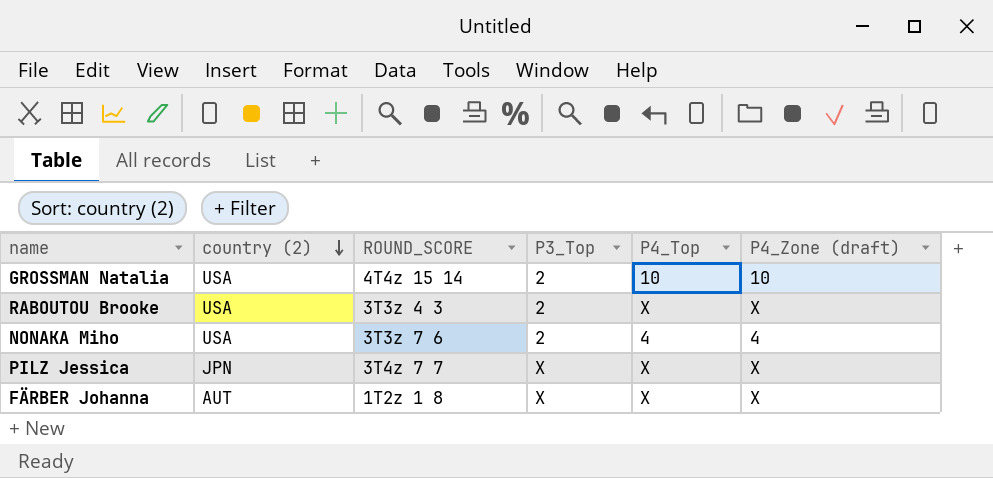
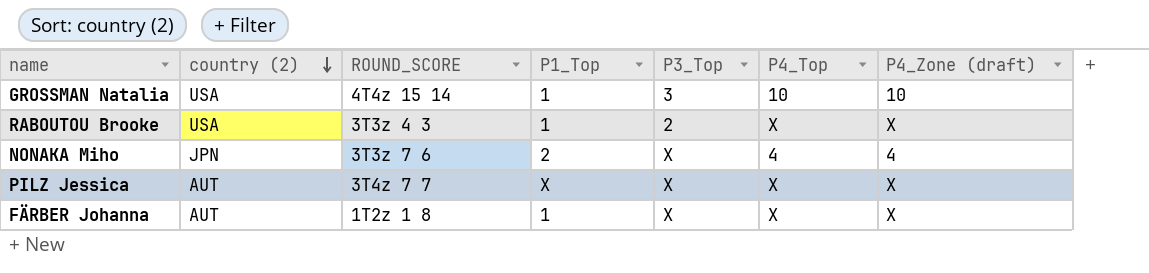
column P1_Top | position: none -> 4
GROSSMAN Natalia | P3_Top: 2 -> 3
NONAKA Miho | country (2): USA -> JPN
NONAKA Miho | P3_Top: 2 -> X
PILZ Jessica | country (2): JPN -> AUT

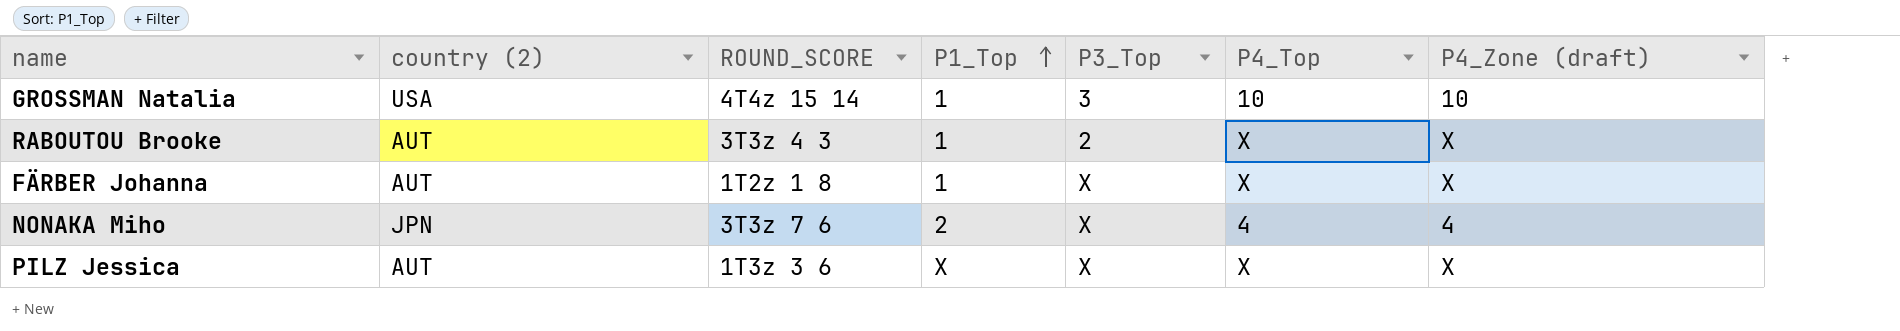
row order: country (2) descending -> P1_Top ascending
RABOUTOU Brooke | country (2): USA -> AUT
PILZ Jessica | ROUND_SCORE: 3T4z 7 7 -> 1T3z 3 6

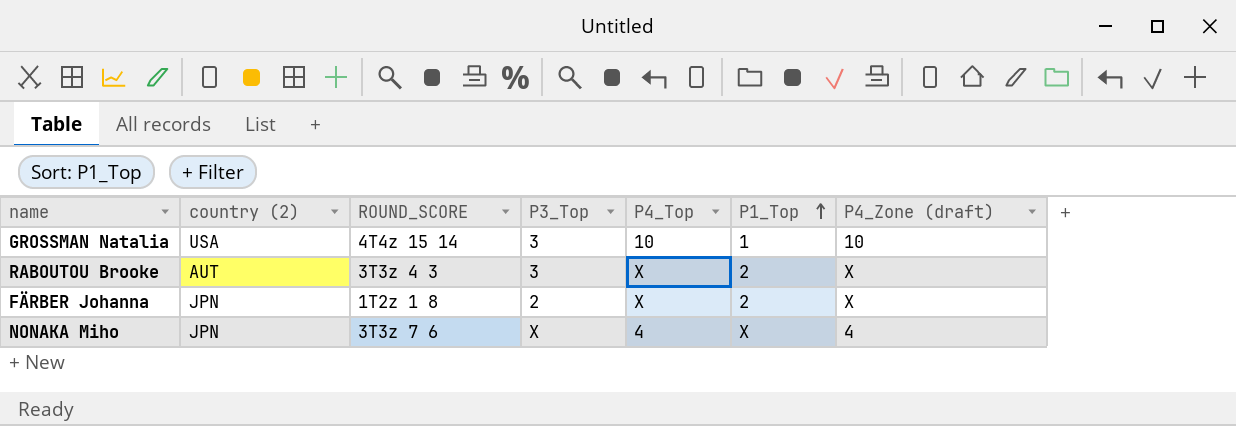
column P1_Top | position: 4 -> 6
row PILZ Jessica: AUT | 1T3z 3 6 | X | X | X | X -> none
RABOUTOU Brooke | P3_Top: 2 -> 3
RABOUTOU Brooke | P1_Top: 1 -> 2
FÄRBER Johanna | country (2): AUT -> JPN
FÄRBER Johanna | P3_Top: X -> 2
FÄRBER Johanna | P1_Top: 1 -> 2
NONAKA Miho | P1_Top: 2 -> X

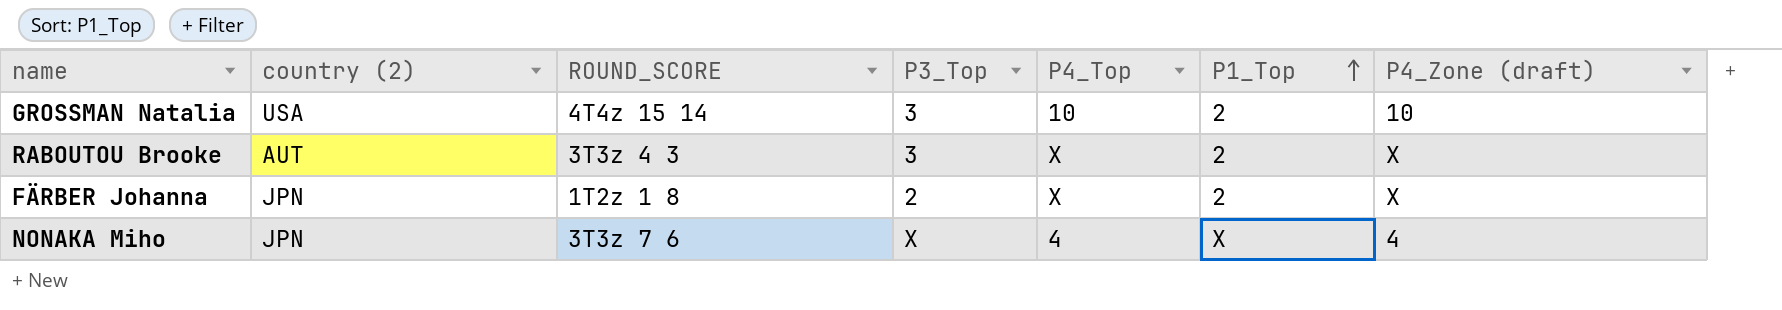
GROSSMAN Natalia | P1_Top: 1 -> 2

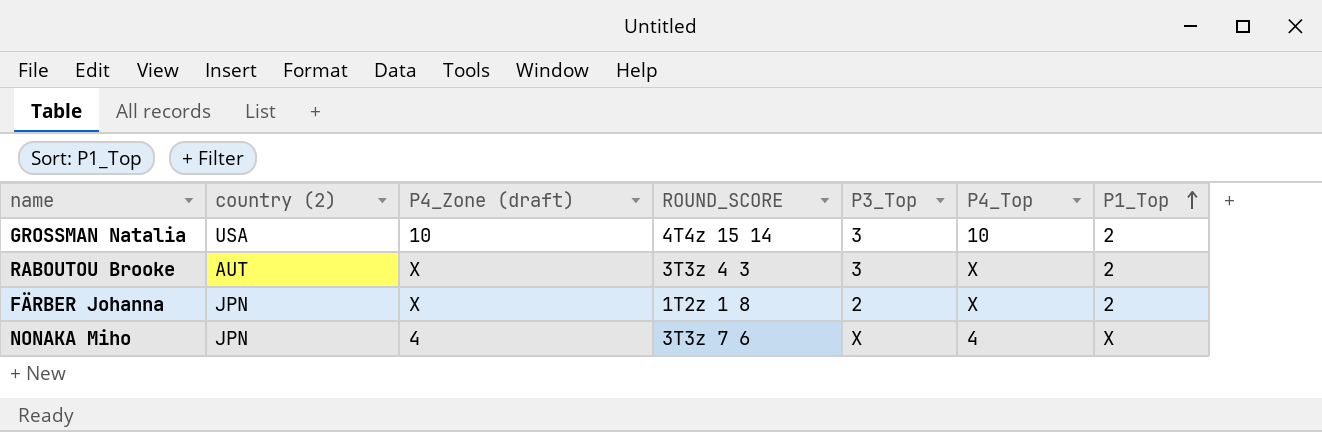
column P4_Zone (draft) | position: 7 -> 3

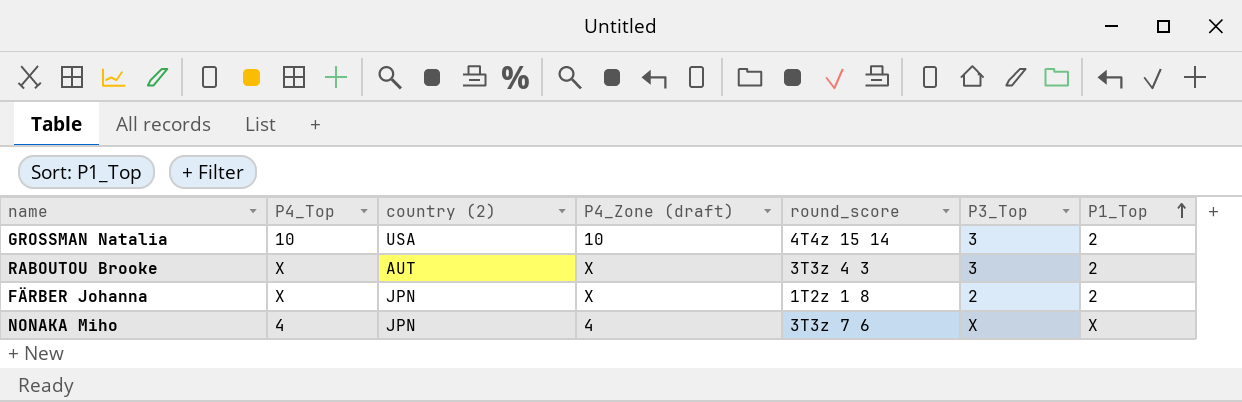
column P4_Top | position: 6 -> 2
column name: ROUND_SCORE -> round_score

